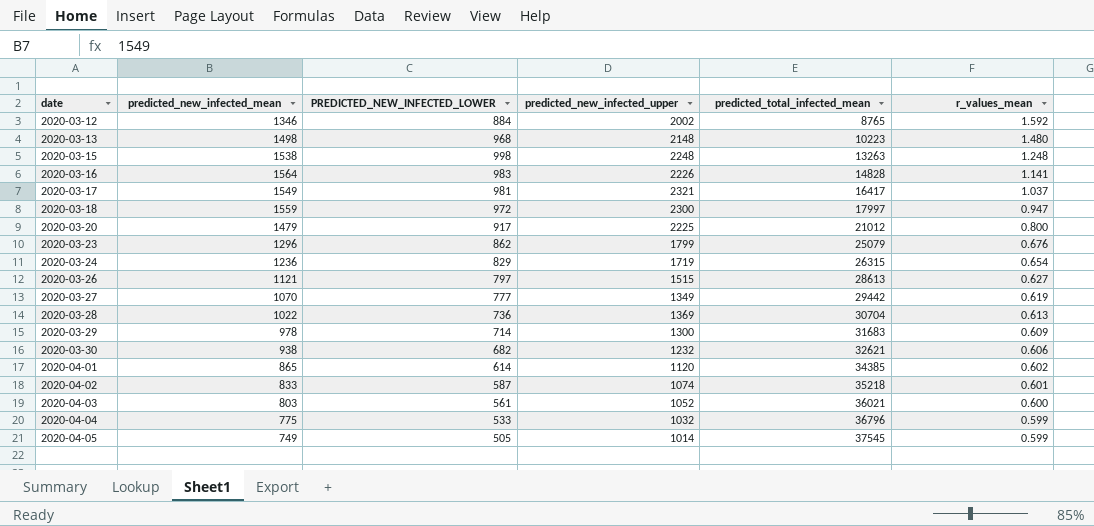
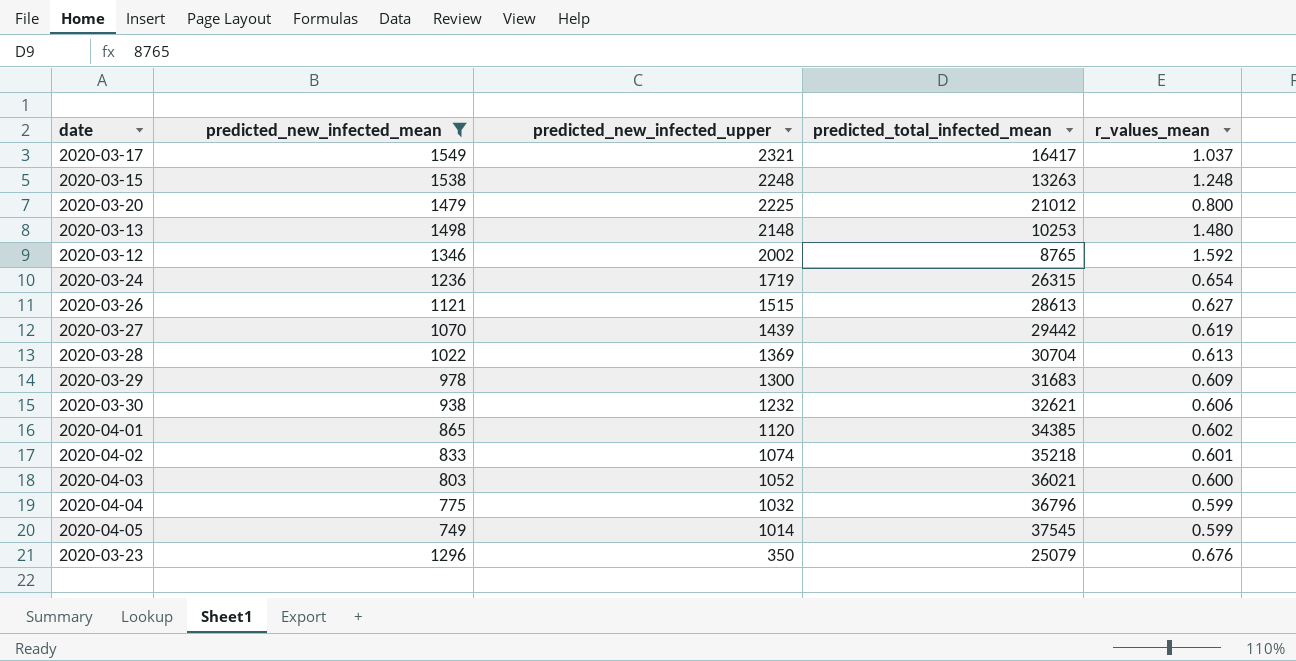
filter: none -> predicted_new_infected_mean <= 1549
row order: date ascending -> predicted_new_infected_upper descending
column PREDICTED_NEW_INFECTED_LOWER | position: 3 -> none
2020-03-13 | predicted_total_infected_mean: 10223 -> 10253
2020-03-27 | predicted_new_infected_upper: 1349 -> 1439
2020-03-23 | predicted_new_infected_upper: 1799 -> 350

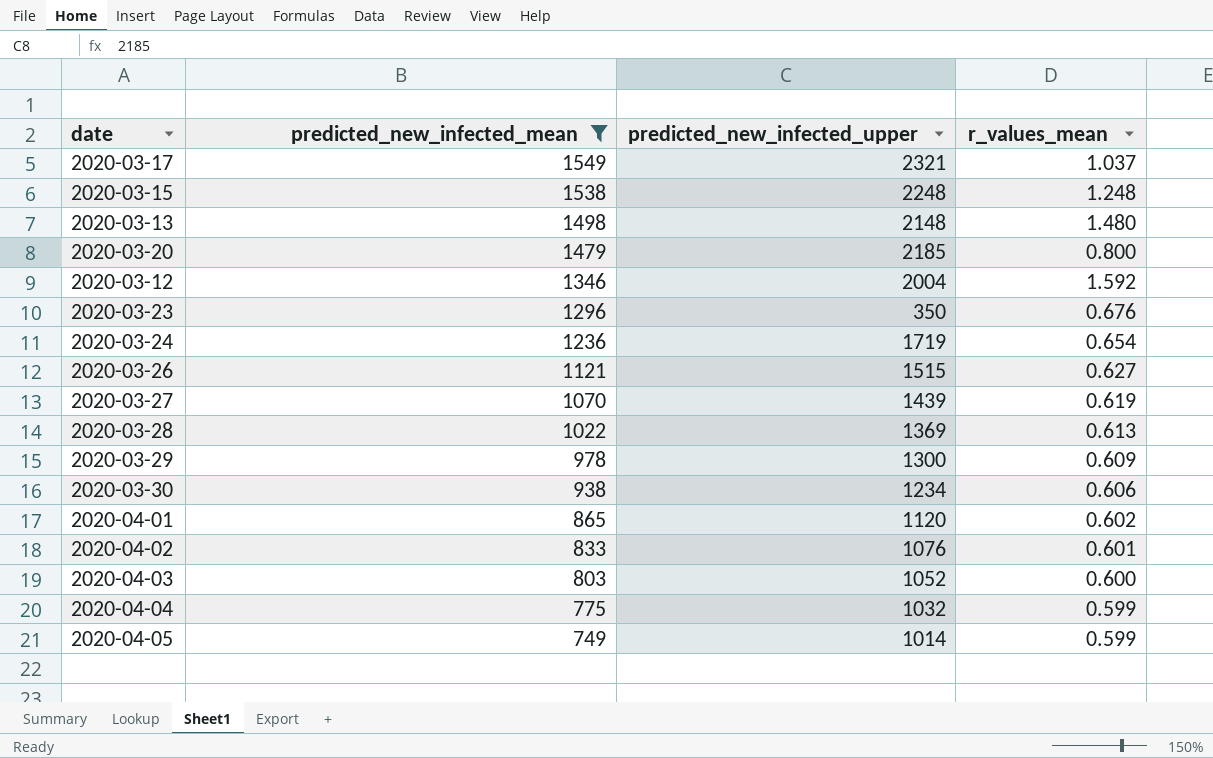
row order: predicted_new_infected_upper descending -> predicted_new_infected_mean descending
column predicted_total_infected_mean | position: 4 -> none
2020-03-20 | predicted_new_infected_upper: 2225 -> 2185
2020-03-12 | predicted_new_infected_upper: 2002 -> 2004
2020-03-30 | predicted_new_infected_upper: 1232 -> 1234
2020-04-02 | predicted_new_infected_upper: 1074 -> 1076

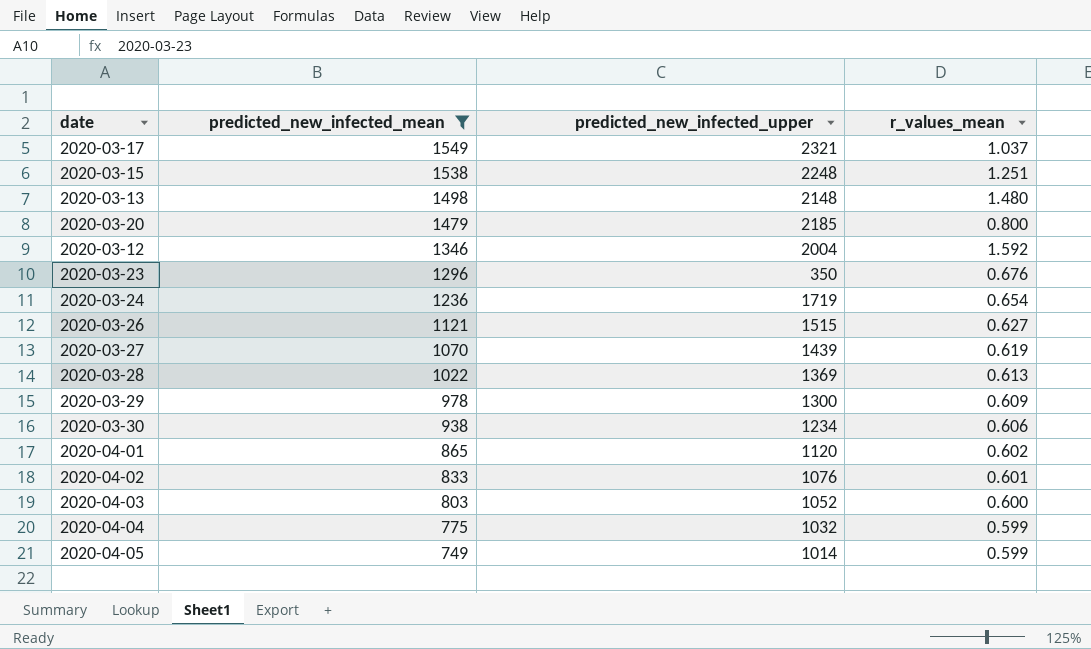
2020-03-15 | r_values_mean: 1.248 -> 1.251

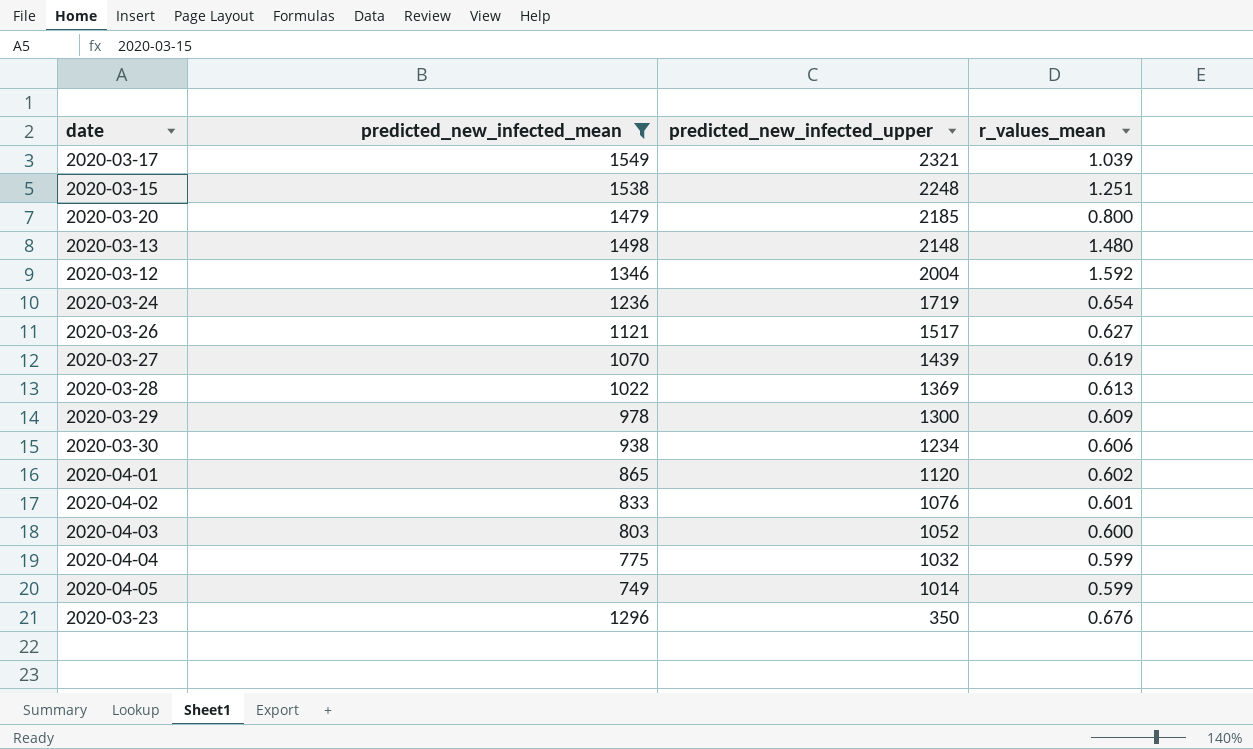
row order: predicted_new_infected_mean descending -> predicted_new_infected_upper descending
2020-03-17 | r_values_mean: 1.037 -> 1.039
2020-03-26 | predicted_new_infected_upper: 1515 -> 1517

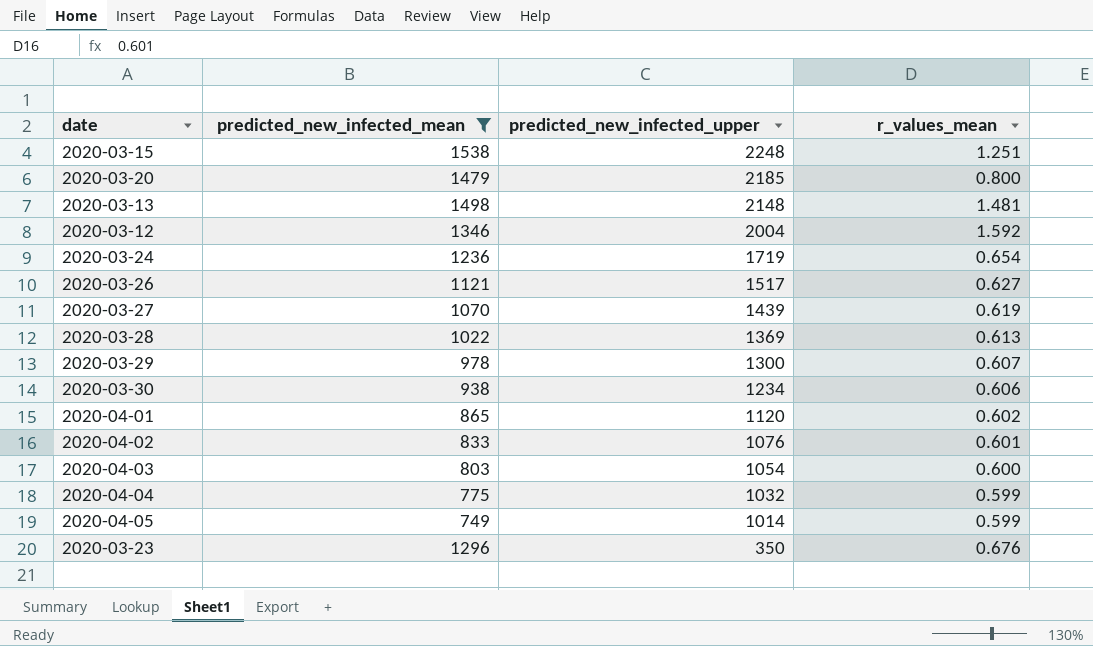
row 2020-03-17: 1549 | 2321 | 1.039 -> none
2020-03-13 | r_values_mean: 1.480 -> 1.481
2020-03-29 | r_values_mean: 0.609 -> 0.607
2020-04-03 | predicted_new_infected_upper: 1052 -> 1054

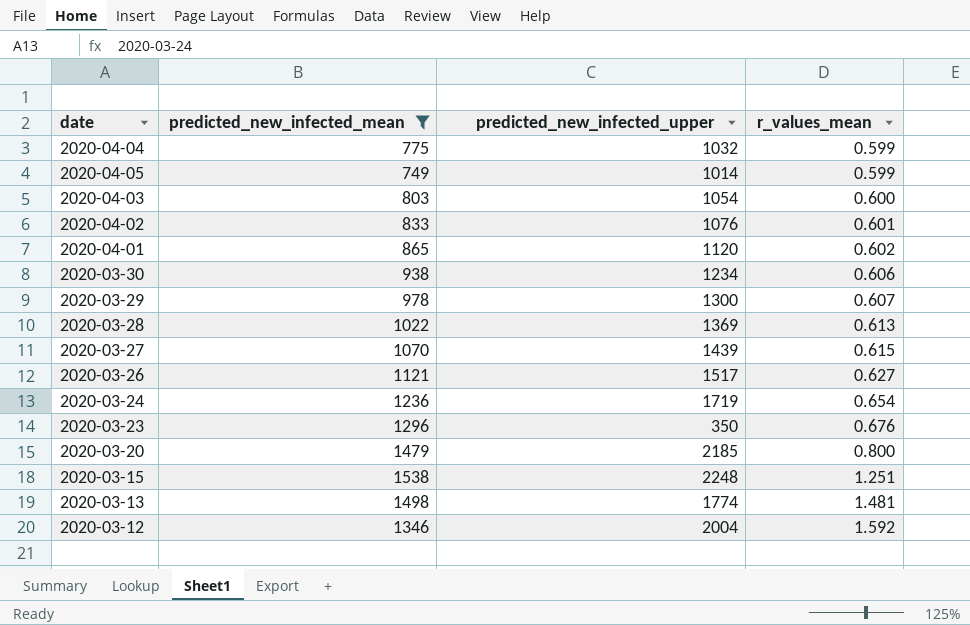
row order: predicted_new_infected_upper descending -> r_values_mean ascending
2020-03-27 | r_values_mean: 0.619 -> 0.615
2020-03-13 | predicted_new_infected_upper: 2148 -> 1774

